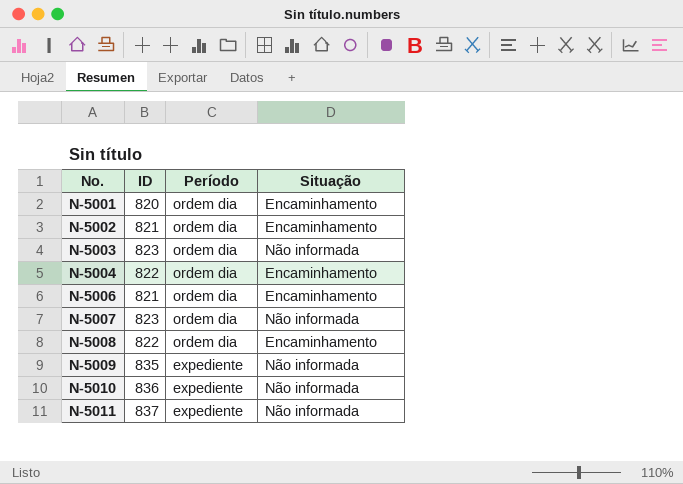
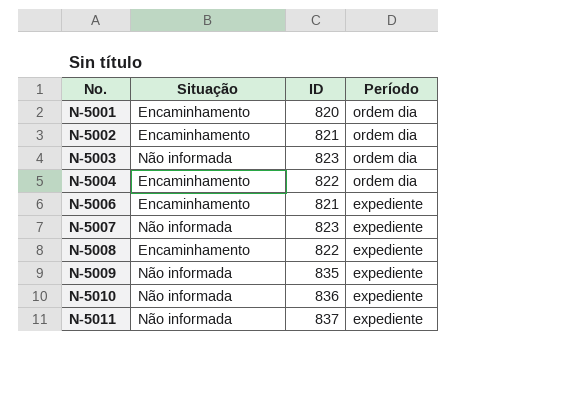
column Situação | position: 4 -> 2
N-5006 | Período: ordem dia -> expediente
N-5007 | Período: ordem dia -> expediente
N-5008 | Período: ordem dia -> expediente

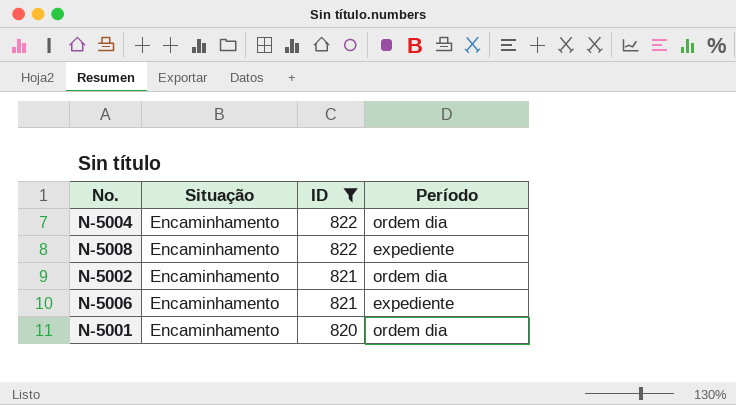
filter: none -> ID <= 822
row order: No. ascending -> ID descending

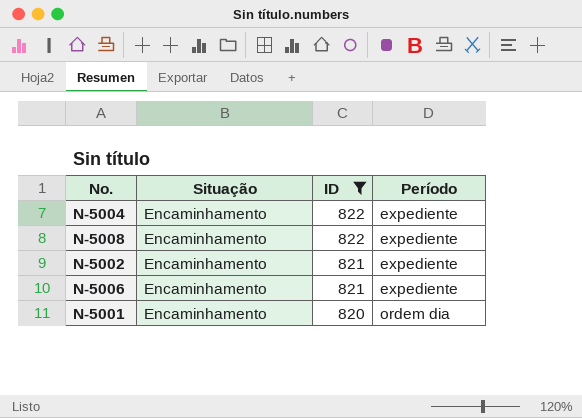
N-5004 | Período: ordem dia -> expediente
N-5002 | Período: ordem dia -> expediente

